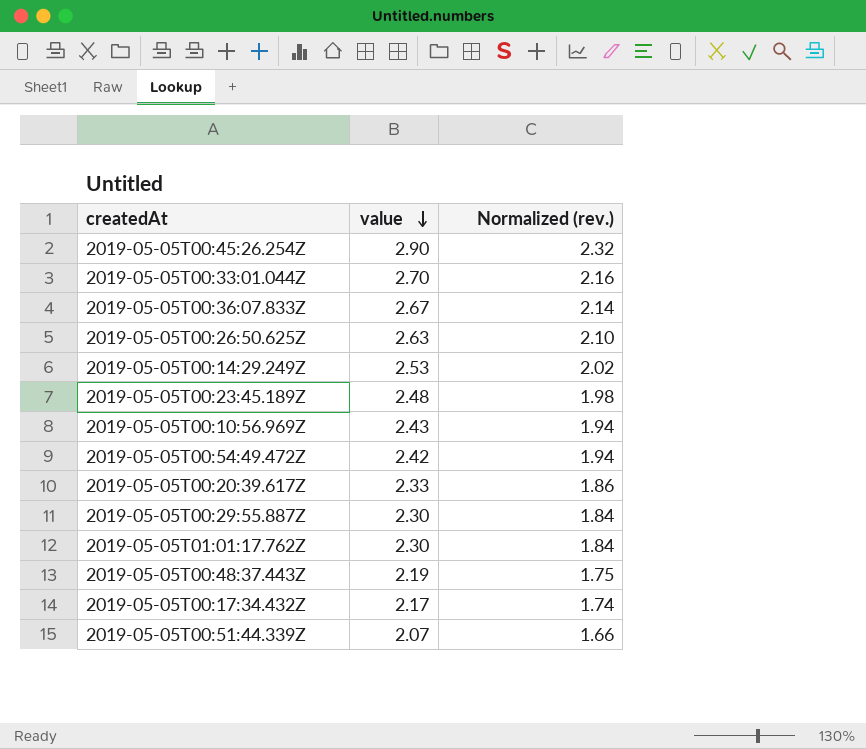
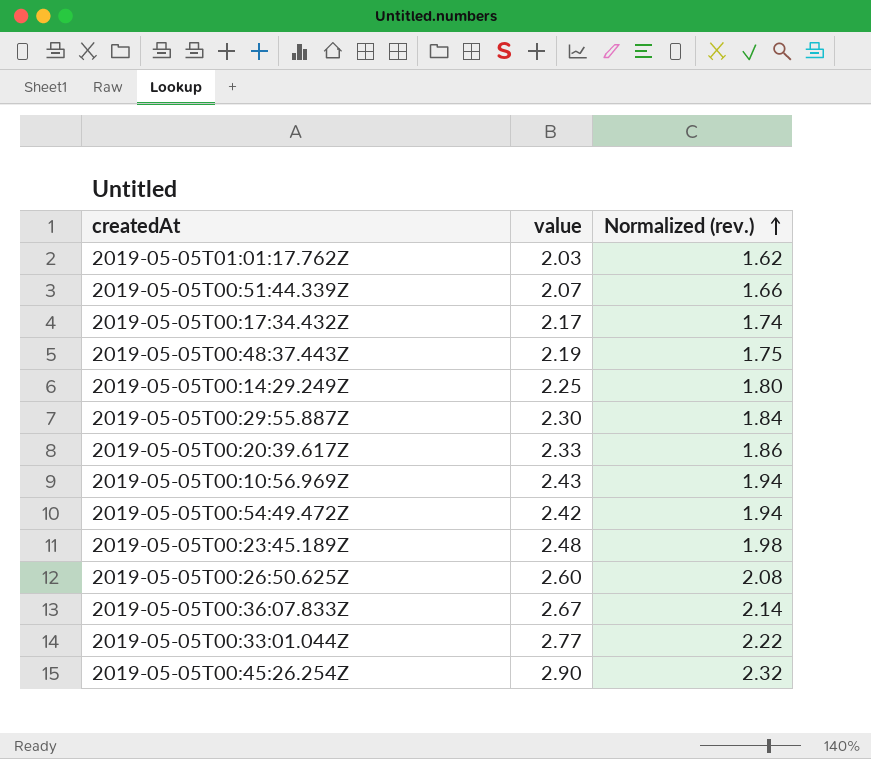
row order: value descending -> Normalized (rev.) ascending
2019-05-05T01:01:17.762Z | value: 2.30 -> 2.03
2019-05-05T01:01:17.762Z | Normalized (rev.): 1.84 -> 1.62
2019-05-05T00:14:29.249Z | value: 2.53 -> 2.25
2019-05-05T00:14:29.249Z | Normalized (rev.): 2.02 -> 1.80
2019-05-05T00:26:50.625Z | value: 2.63 -> 2.60
2019-05-05T00:26:50.625Z | Normalized (rev.): 2.10 -> 2.08
2019-05-05T00:33:01.044Z | value: 2.70 -> 2.77
2019-05-05T00:33:01.044Z | Normalized (rev.): 2.16 -> 2.22

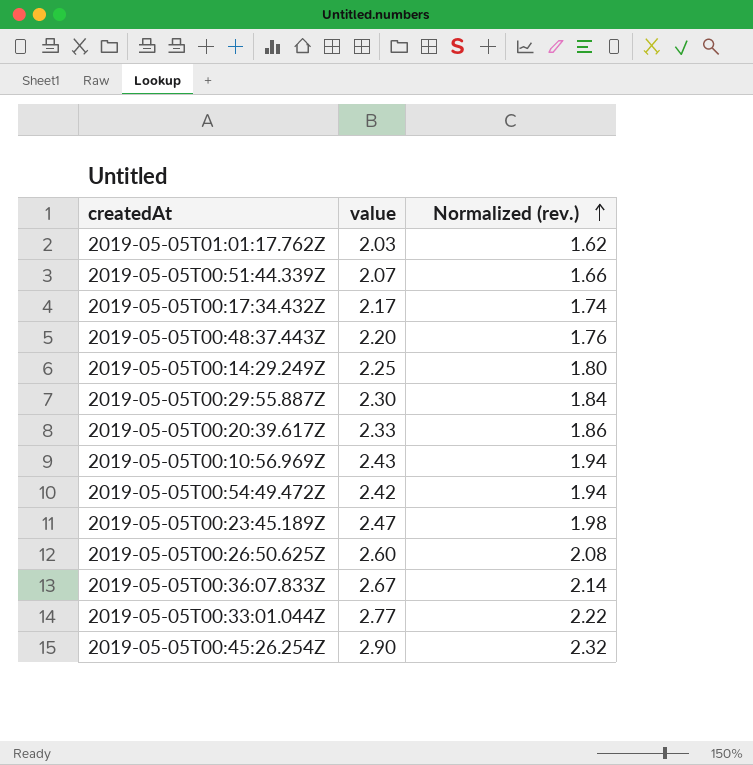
2019-05-05T00:48:37.443Z | value: 2.19 -> 2.20
2019-05-05T00:48:37.443Z | Normalized (rev.): 1.75 -> 1.76
2019-05-05T00:23:45.189Z | value: 2.48 -> 2.47

